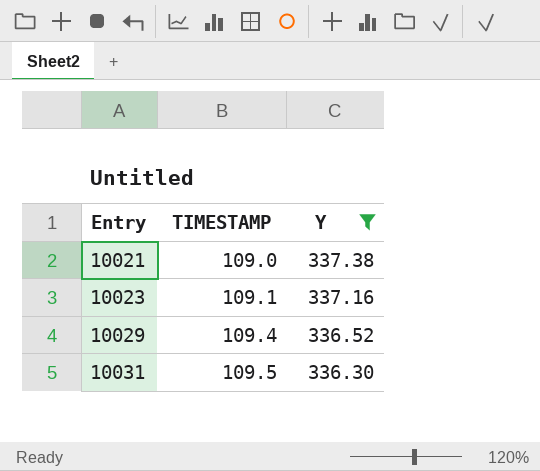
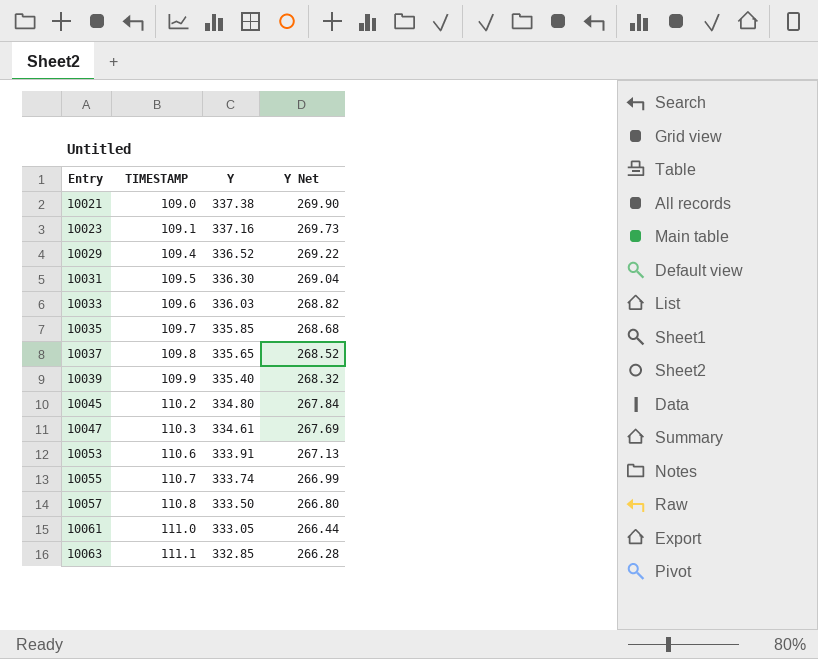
filter: Y >= 336.30 -> none
column Y Net | formula: none -> [Y] * 0.8

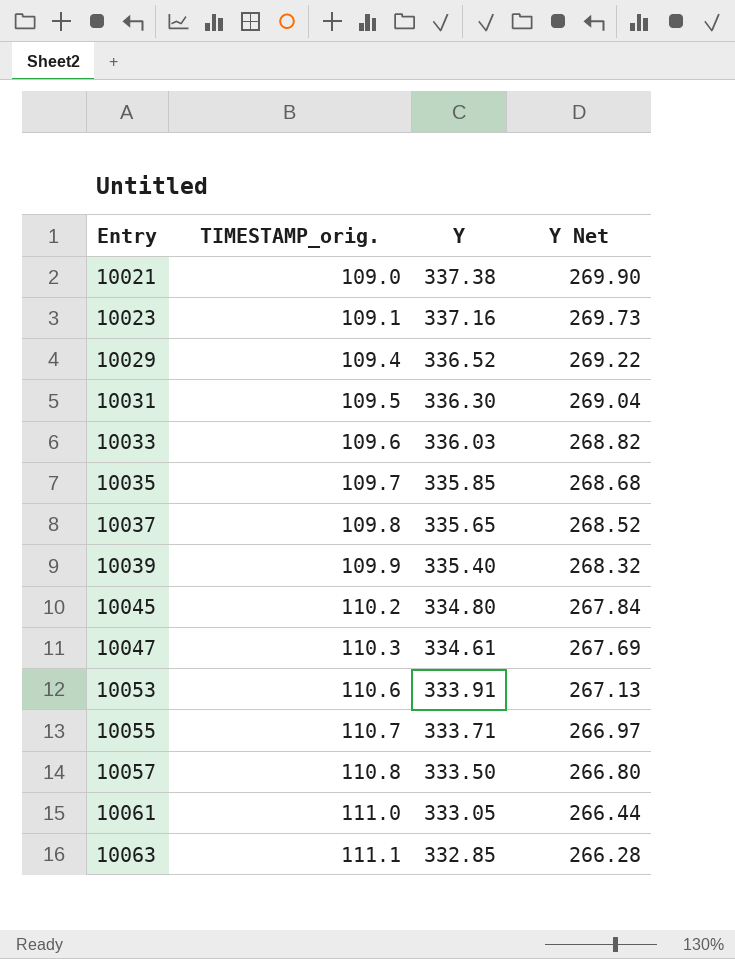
column name: TIMESTAMP -> TIMESTAMP_orig.
10055 | Y: 333.74 -> 333.71
10055 | Y Net: 266.99 -> 266.97

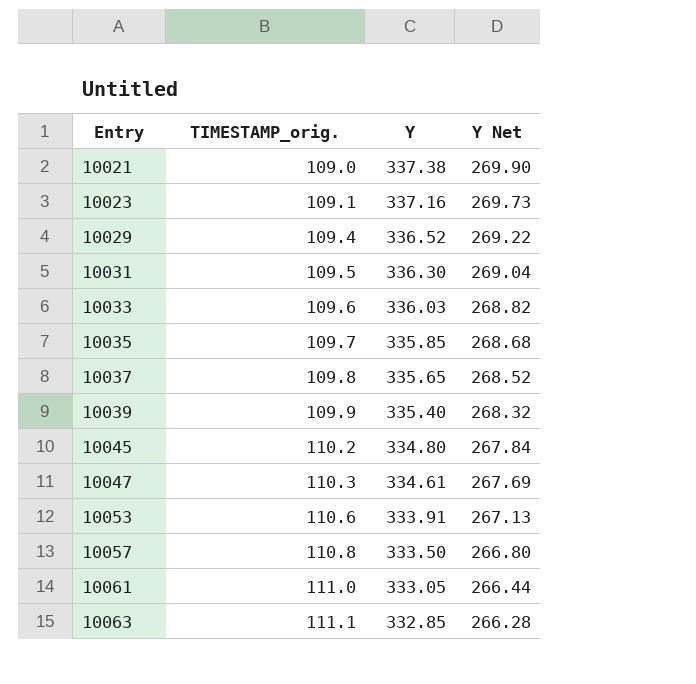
row 10055: 110.7 | 333.71 | 266.97 -> none

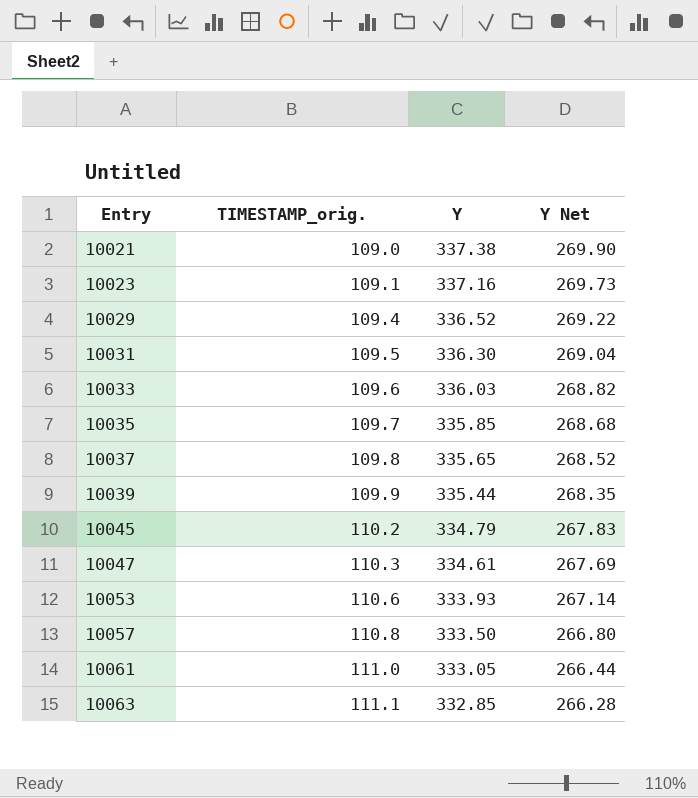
10039 | Y: 335.40 -> 335.44
10039 | Y Net: 268.32 -> 268.35
10045 | Y: 334.80 -> 334.79
10045 | Y Net: 267.84 -> 267.83
10053 | Y: 333.91 -> 333.93
10053 | Y Net: 267.13 -> 267.14

